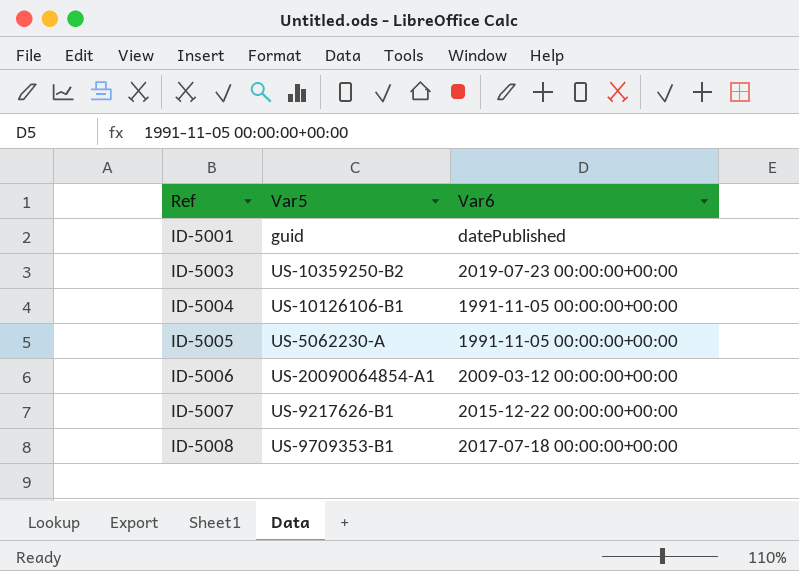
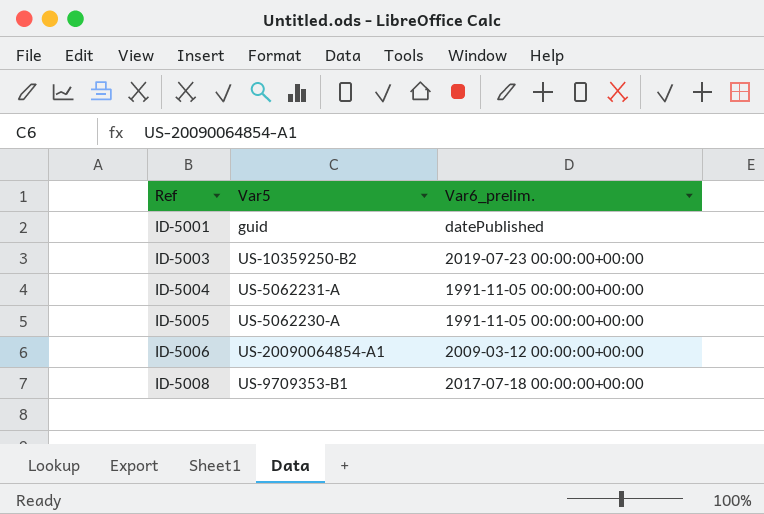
column name: Var6 -> Var6_prelim.
row ID-5007: US-9217626-B1 | 2015-12-22 00:00:00+00:00 -> none
ID-5004 | Var5: US-10126106-B1 -> US-5062231-A

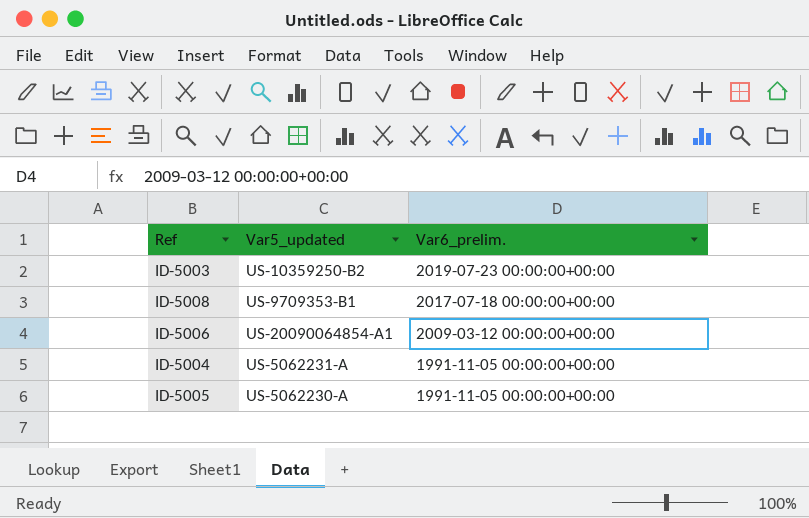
row order: Ref ascending -> Var6_prelim. descending
column name: Var5 -> Var5_updated
row ID-5001: guid | datePublished -> none

